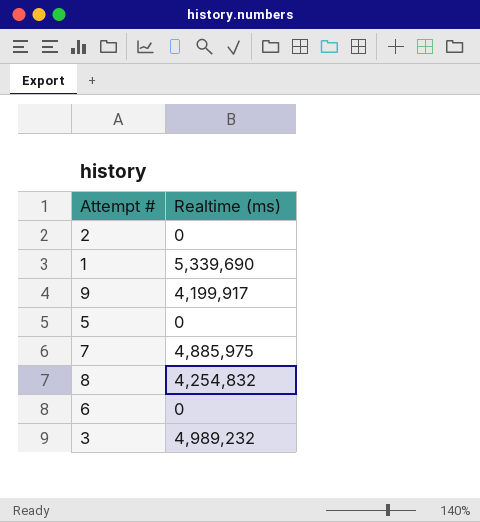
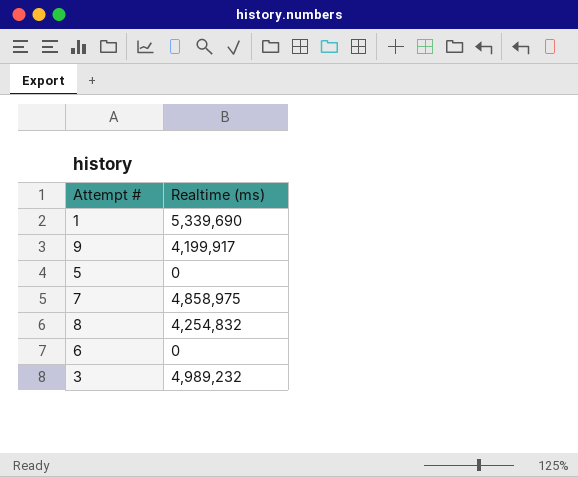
row 2: 0 -> none
7 | Realtime (ms): 4,885,975 -> 4,858,975

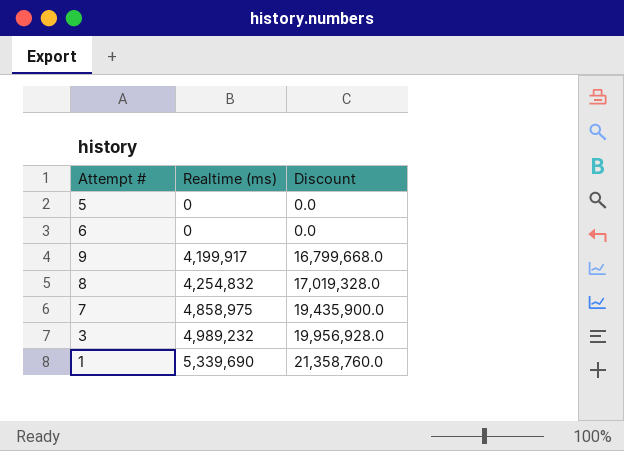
row order: none -> Realtime (ms) ascending
column Discount | formula: none -> [Realtime (ms)] * 4

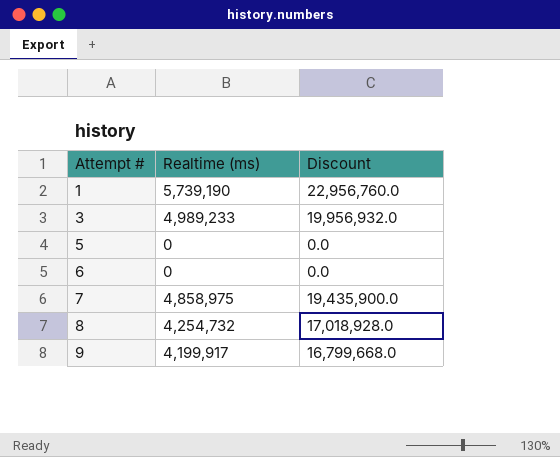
row order: Realtime (ms) ascending -> Attempt # ascending
1 | Realtime (ms): 5,339,690 -> 5,739,190
1 | Discount: 21,358,760.0 -> 22,956,760.0
3 | Realtime (ms): 4,989,232 -> 4,989,233
3 | Discount: 19,956,928.0 -> 19,956,932.0
8 | Realtime (ms): 4,254,832 -> 4,254,732
8 | Discount: 17,019,328.0 -> 17,018,928.0

